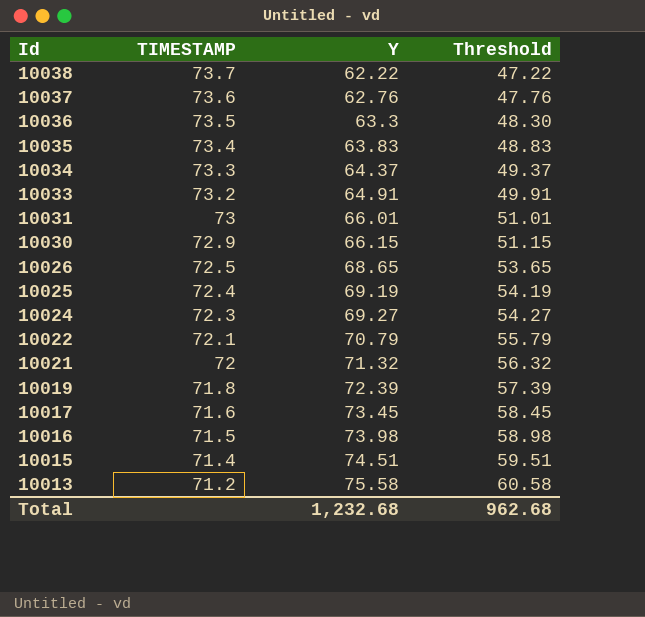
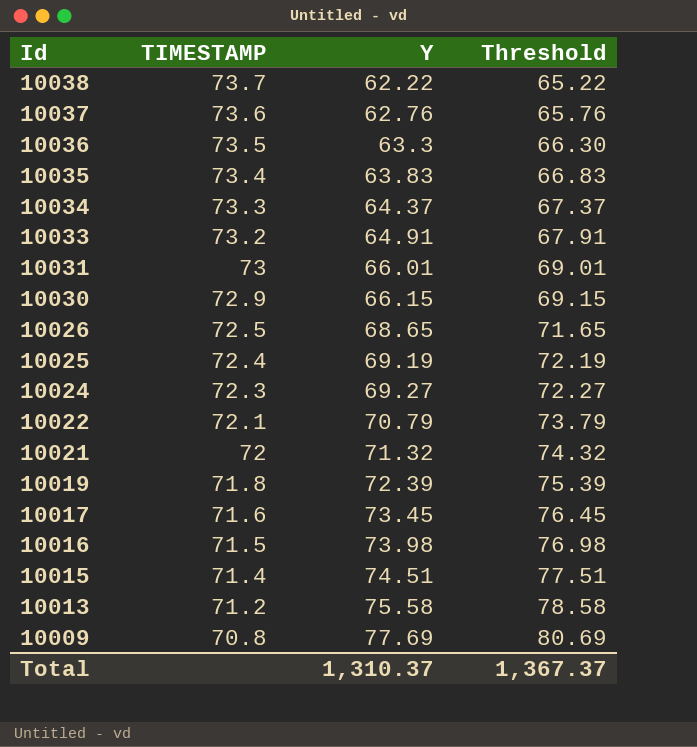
column Threshold | formula: [Y] - 15 -> [Y] + 3
row 10009: none -> 70.8 | 77.69 | 80.69
Total | Y: 1,232.68 -> 1,310.37
Total | Threshold: 962.68 -> 1,367.37

